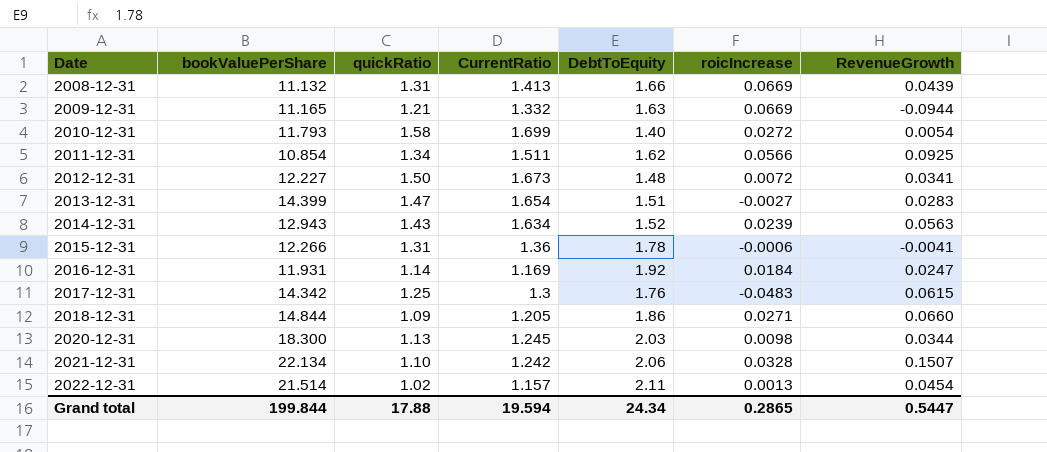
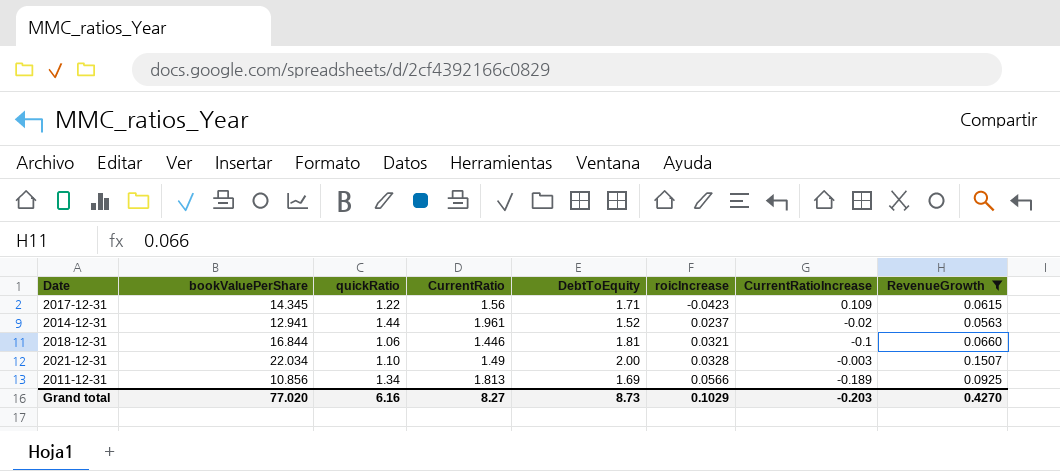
filter: none -> RevenueGrowth >= 0.0563
row order: Date ascending -> roicIncrease ascending
column CurrentRatioIncrease | position: none -> 7
2017-12-31 | bookValuePerShare: 14.342 -> 14.345
2017-12-31 | quickRatio: 1.25 -> 1.22
2017-12-31 | CurrentRatio: 1.3 -> 1.56
2017-12-31 | DebtToEquity: 1.76 -> 1.71
2017-12-31 | roicIncrease: -0.0483 -> -0.0423
2014-12-31 | bookValuePerShare: 12.943 -> 12.941
2014-12-31 | quickRatio: 1.43 -> 1.44
2014-12-31 | CurrentRatio: 1.634 -> 1.961
2014-12-31 | roicIncrease: 0.0239 -> 0.0237
2018-12-31 | bookValuePerShare: 14.844 -> 16.844
2018-12-31 | quickRatio: 1.09 -> 1.06
2018-12-31 | CurrentRatio: 1.205 -> 1.446
2018-12-31 | DebtToEquity: 1.86 -> 1.81
2018-12-31 | roicIncrease: 0.0271 -> 0.0321
2021-12-31 | bookValuePerShare: 22.134 -> 22.034
2021-12-31 | CurrentRatio: 1.242 -> 1.49
2021-12-31 | DebtToEquity: 2.06 -> 2.00
2011-12-31 | bookValuePerShare: 10.854 -> 10.856
2011-12-31 | CurrentRatio: 1.511 -> 1.813
2011-12-31 | DebtToEquity: 1.62 -> 1.69
Grand total | bookValuePerShare: 199.844 -> 77.020
Grand total | quickRatio: 17.88 -> 6.16
Grand total | CurrentRatio: 19.594 -> 8.27
Grand total | DebtToEquity: 24.34 -> 8.73
Grand total | roicIncrease: 0.2865 -> 0.1029
Grand total | RevenueGrowth: 0.5447 -> 0.4270

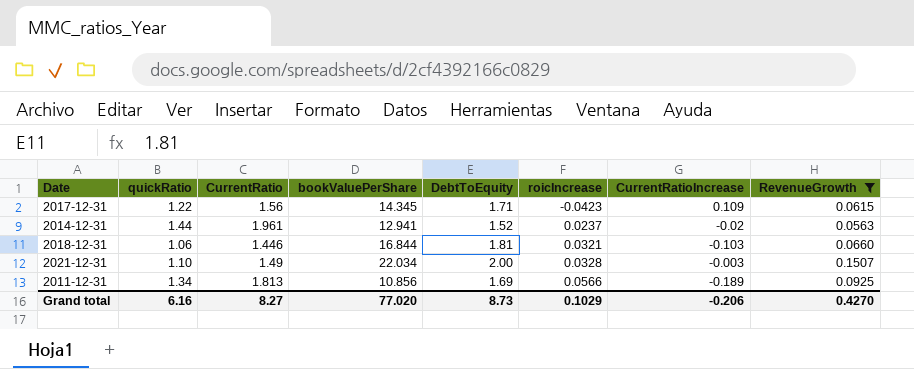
column bookValuePerShare | position: 2 -> 4
2018-12-31 | CurrentRatioIncrease: -0.1 -> -0.103
Grand total | CurrentRatioIncrease: -0.203 -> -0.206

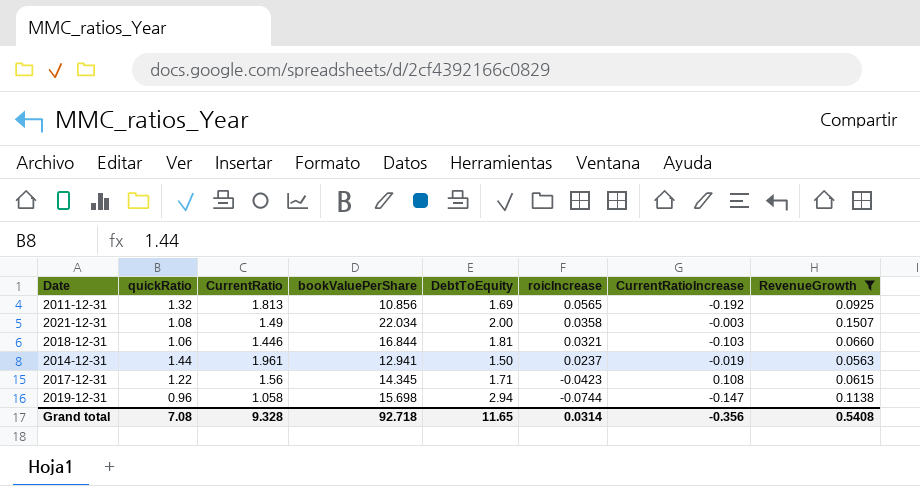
row order: roicIncrease ascending -> roicIncrease descending
2011-12-31 | quickRatio: 1.34 -> 1.32
2011-12-31 | roicIncrease: 0.0566 -> 0.0565
2011-12-31 | CurrentRatioIncrease: -0.189 -> -0.192
2021-12-31 | quickRatio: 1.10 -> 1.08
2021-12-31 | roicIncrease: 0.0328 -> 0.0358
2014-12-31 | DebtToEquity: 1.52 -> 1.50
2014-12-31 | CurrentRatioIncrease: -0.02 -> -0.019
2017-12-31 | CurrentRatioIncrease: 0.109 -> 0.108
row 2019-12-31: none -> 0.96 | 1.058 | 15.698 | 2.94 | -0.0744 | -0.147 | 0.1138
Grand total | quickRatio: 6.16 -> 7.08
Grand total | CurrentRatio: 8.27 -> 9.328
Grand total | bookValuePerShare: 77.020 -> 92.718
Grand total | DebtToEquity: 8.73 -> 11.65
Grand total | roicIncrease: 0.1029 -> 0.0314
Grand total | CurrentRatioIncrease: -0.206 -> -0.356
Grand total | RevenueGrowth: 0.4270 -> 0.5408

